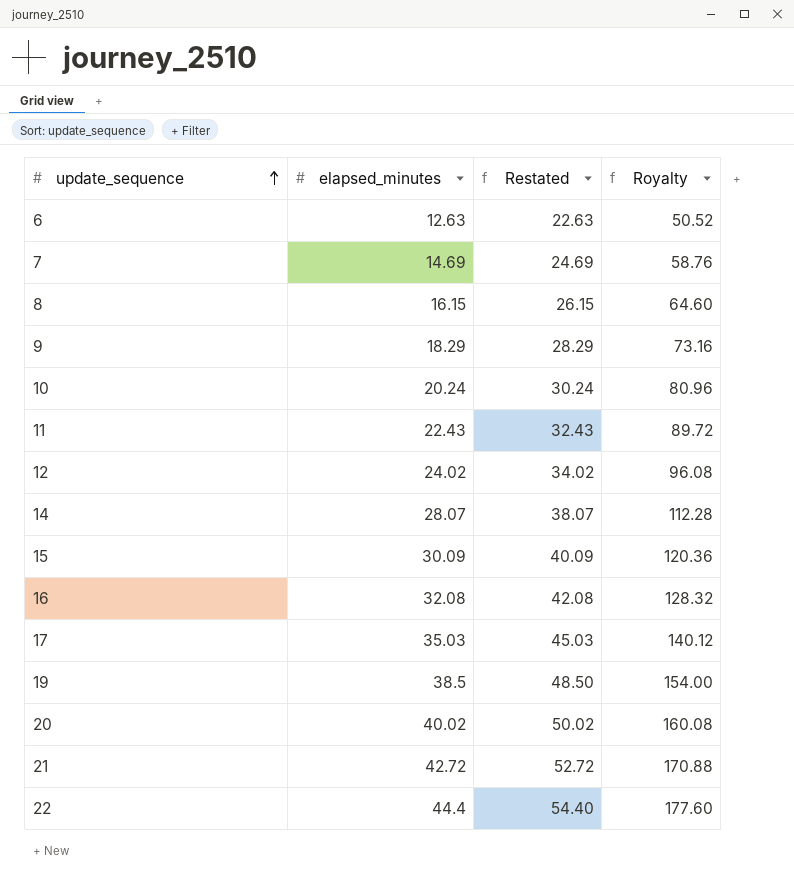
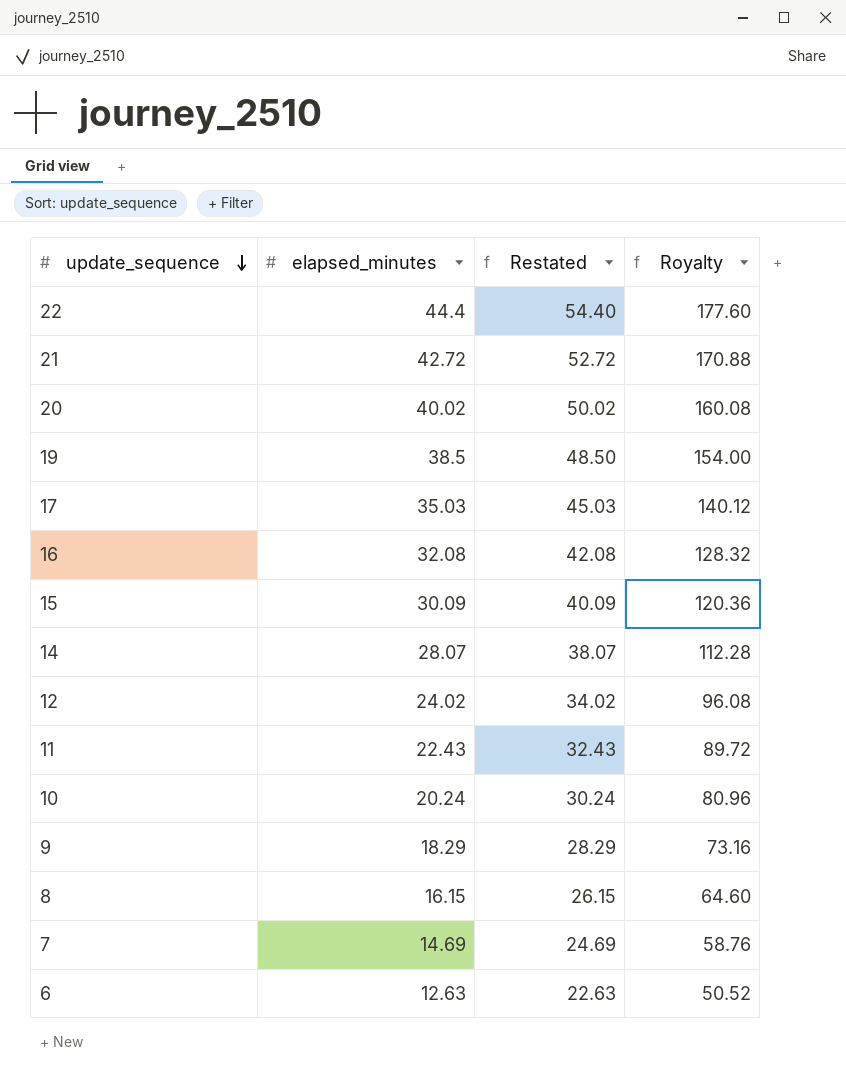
row order: update_sequence ascending -> update_sequence descending

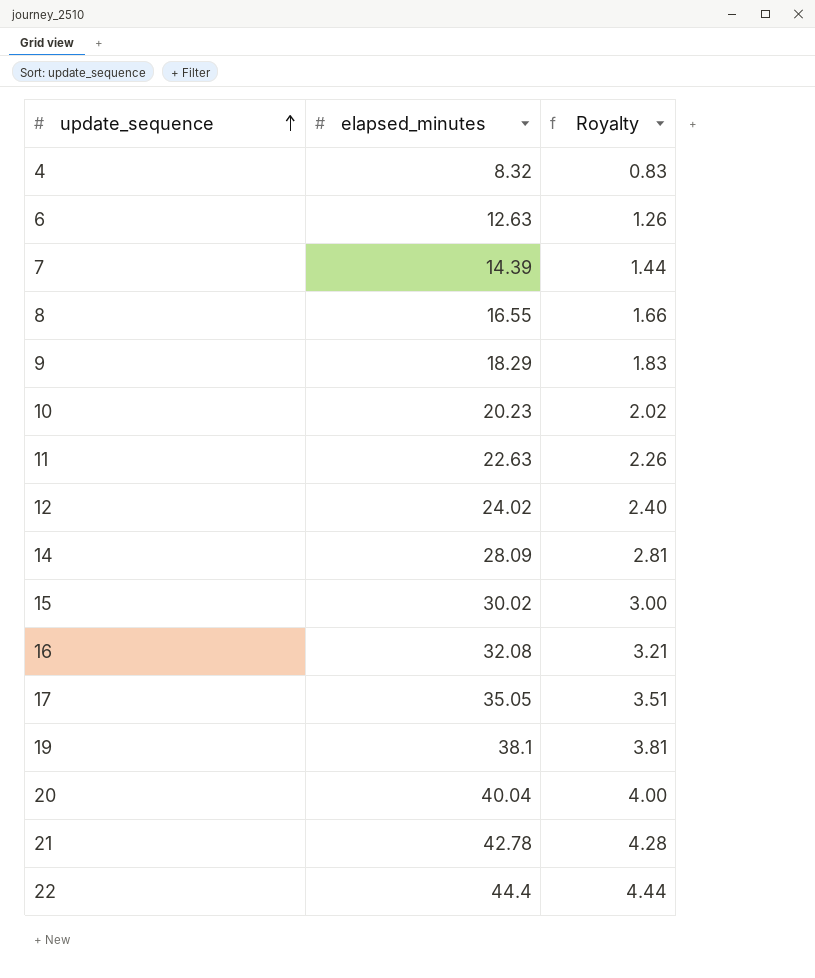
row order: update_sequence descending -> update_sequence ascending
column Restated | formula: [elapsed_minutes] + 10 -> none
column Royalty | formula: [elapsed_minutes] * 4 -> [elapsed_minutes] * 0.1
row 4: none -> 8.32 | 0.83
7 | elapsed_minutes: 14.69 -> 14.39
8 | elapsed_minutes: 16.15 -> 16.55
10 | elapsed_minutes: 20.24 -> 20.23
11 | elapsed_minutes: 22.43 -> 22.63
14 | elapsed_minutes: 28.07 -> 28.09
15 | elapsed_minutes: 30.09 -> 30.02
17 | elapsed_minutes: 35.03 -> 35.05
19 | elapsed_minutes: 38.5 -> 38.1
20 | elapsed_minutes: 40.02 -> 40.04
21 | elapsed_minutes: 42.72 -> 42.78

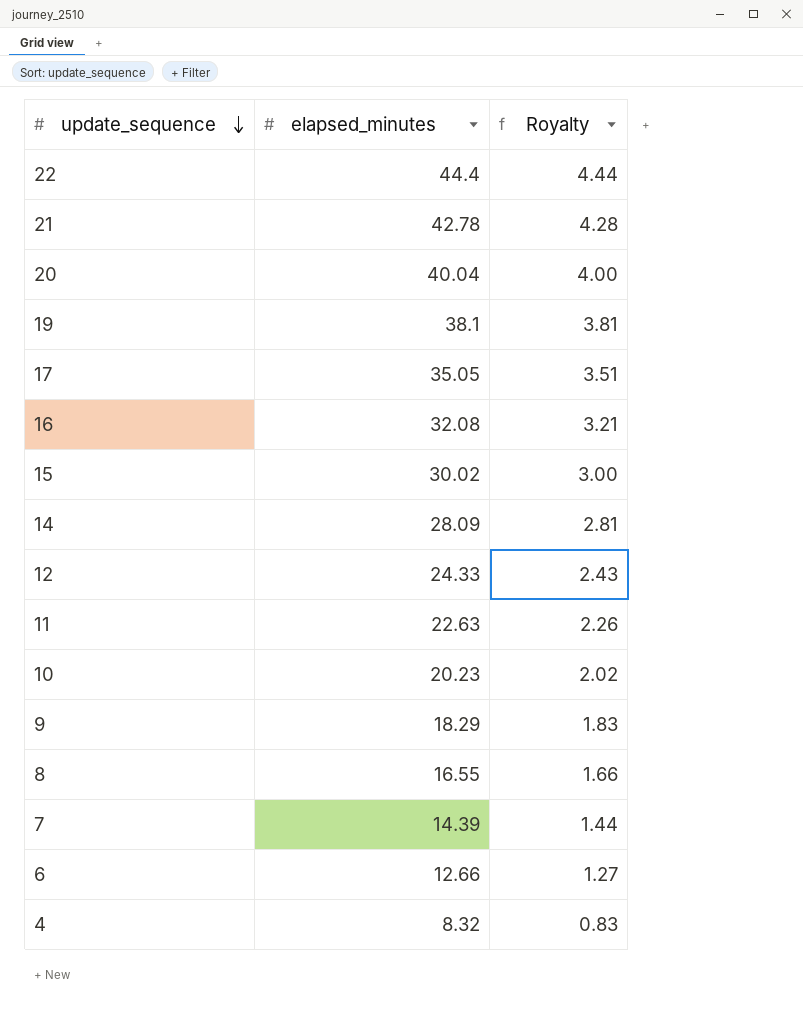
row order: update_sequence ascending -> update_sequence descending
12 | elapsed_minutes: 24.02 -> 24.33
12 | Royalty: 2.40 -> 2.43
6 | elapsed_minutes: 12.63 -> 12.66
6 | Royalty: 1.26 -> 1.27

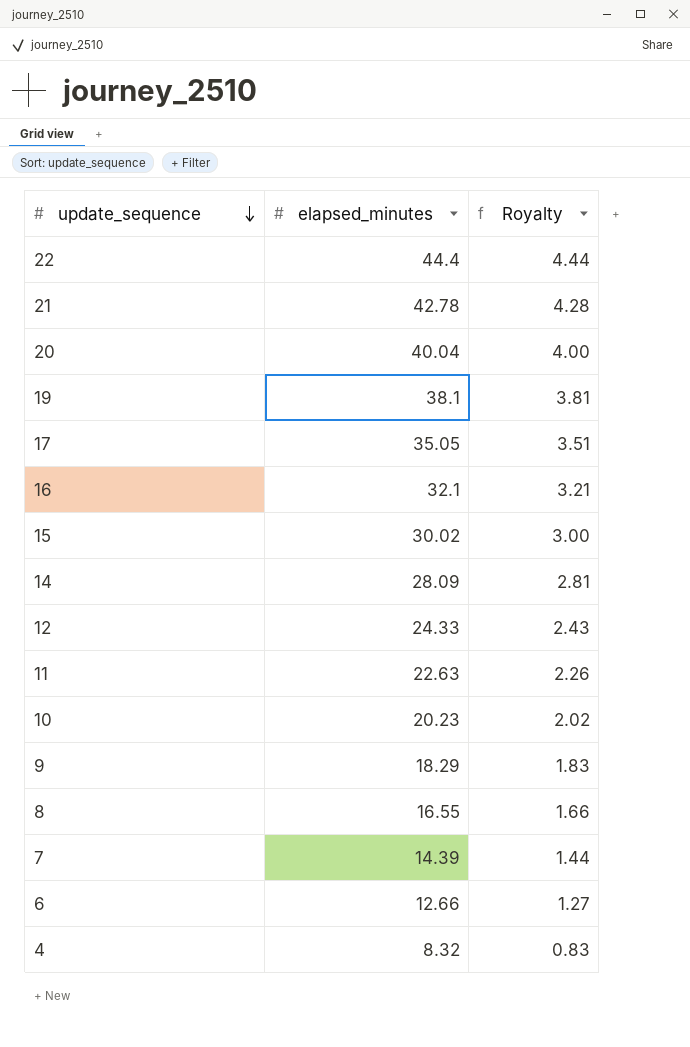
16 | elapsed_minutes: 32.08 -> 32.1

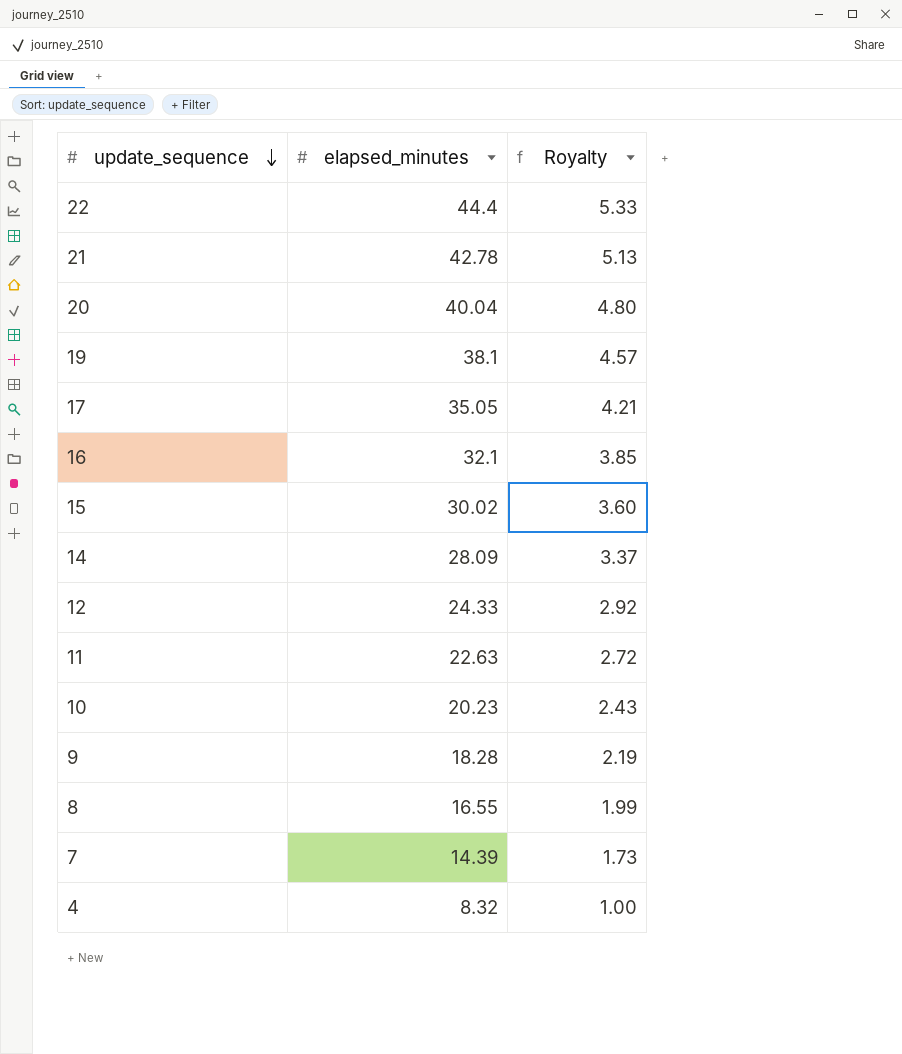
column Royalty | formula: [elapsed_minutes] * 0.1 -> [elapsed_minutes] * 0.12
row 6: 12.66 | 1.27 -> none
9 | elapsed_minutes: 18.29 -> 18.28

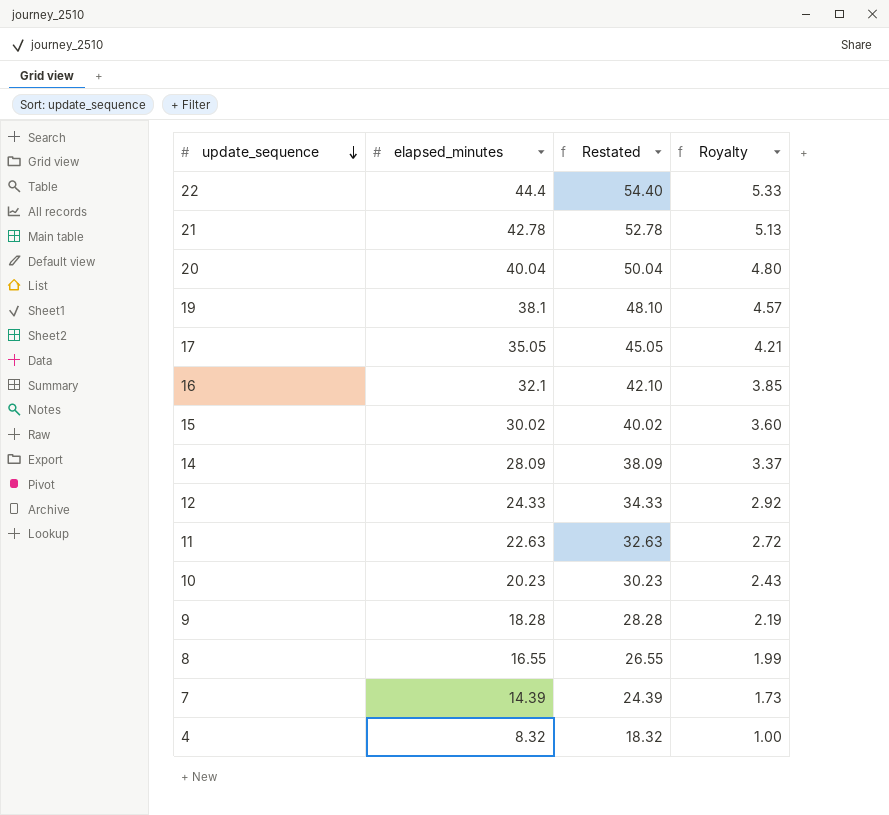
column Restated | formula: none -> [elapsed_minutes] + 10

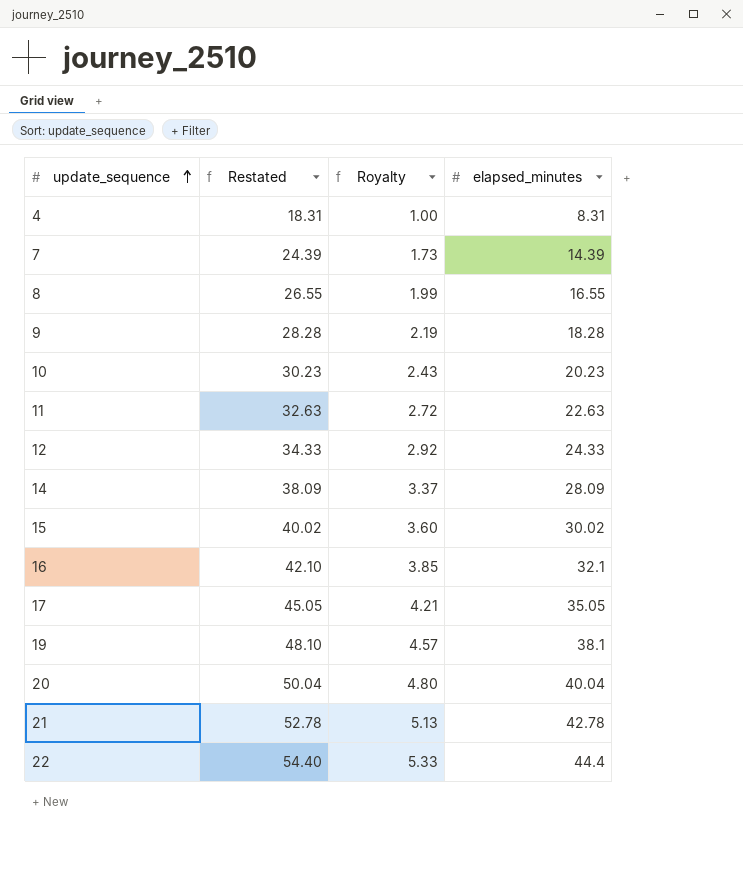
row order: update_sequence descending -> update_sequence ascending
column elapsed_minutes | position: 2 -> 4
4 | Restated: 18.32 -> 18.31
4 | elapsed_minutes: 8.32 -> 8.31

